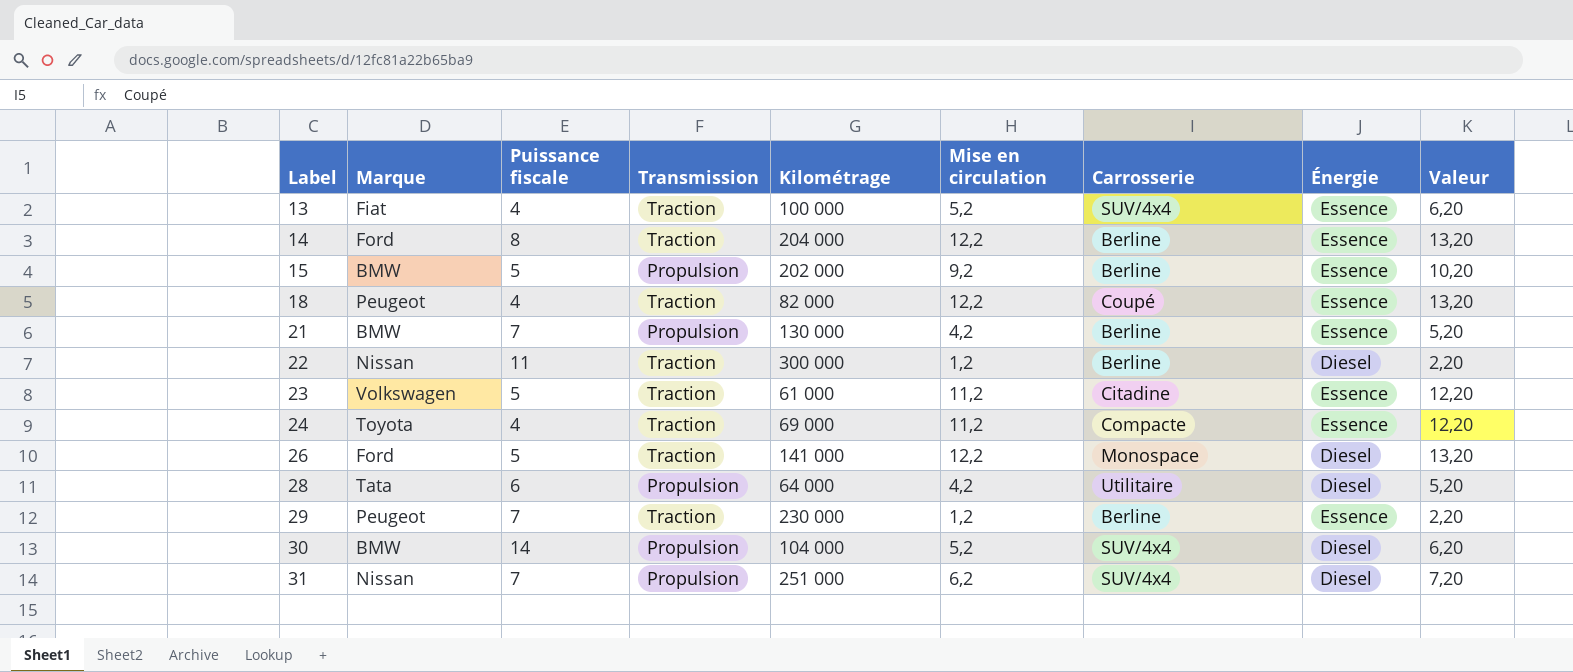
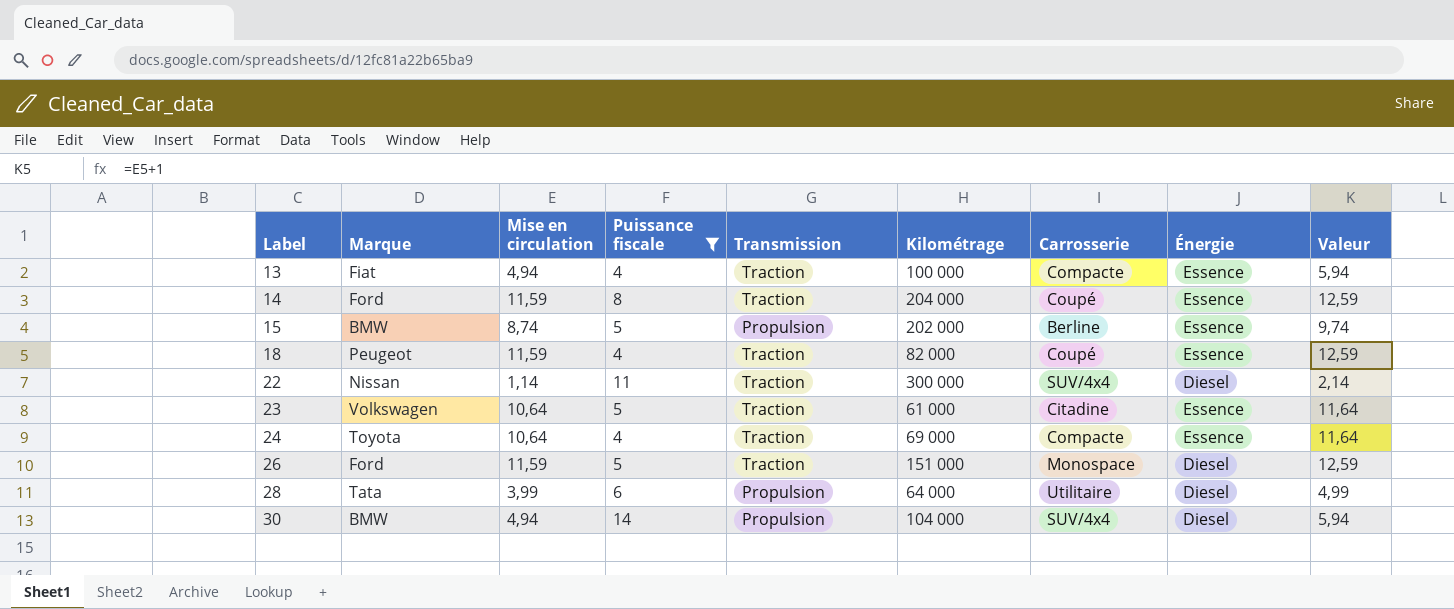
filter: none -> Puissance fiscale != 7
column Mise en circulation | position: 6 -> 3
13 | Mise en circulation: 5,2 -> 4,94
13 | Carrosserie: SUV/4x4 -> Compacte
13 | Valeur: 6,20 -> 5,94
14 | Mise en circulation: 12,2 -> 11,59
14 | Carrosserie: Berline -> Coupé
14 | Valeur: 13,20 -> 12,59
15 | Mise en circulation: 9,2 -> 8,74
15 | Valeur: 10,20 -> 9,74
18 | Mise en circulation: 12,2 -> 11,59
18 | Valeur: 13,20 -> 12,59
22 | Mise en circulation: 1,2 -> 1,14
22 | Carrosserie: Berline -> SUV/4x4
22 | Valeur: 2,20 -> 2,14
23 | Mise en circulation: 11,2 -> 10,64
23 | Valeur: 12,20 -> 11,64
24 | Mise en circulation: 11,2 -> 10,64
24 | Valeur: 12,20 -> 11,64
26 | Mise en circulation: 12,2 -> 11,59
26 | Kilométrage: 141 000 -> 151 000
26 | Valeur: 13,20 -> 12,59
28 | Mise en circulation: 4,2 -> 3,99
28 | Valeur: 5,20 -> 4,99
30 | Mise en circulation: 5,2 -> 4,94
30 | Valeur: 6,20 -> 5,94

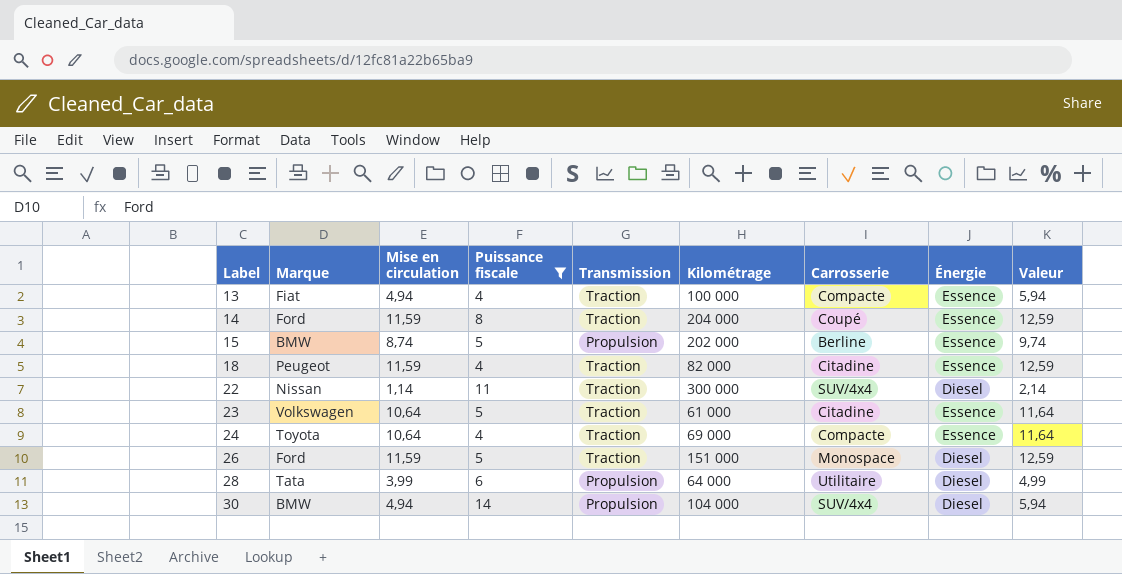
18 | Carrosserie: Coupé -> Citadine

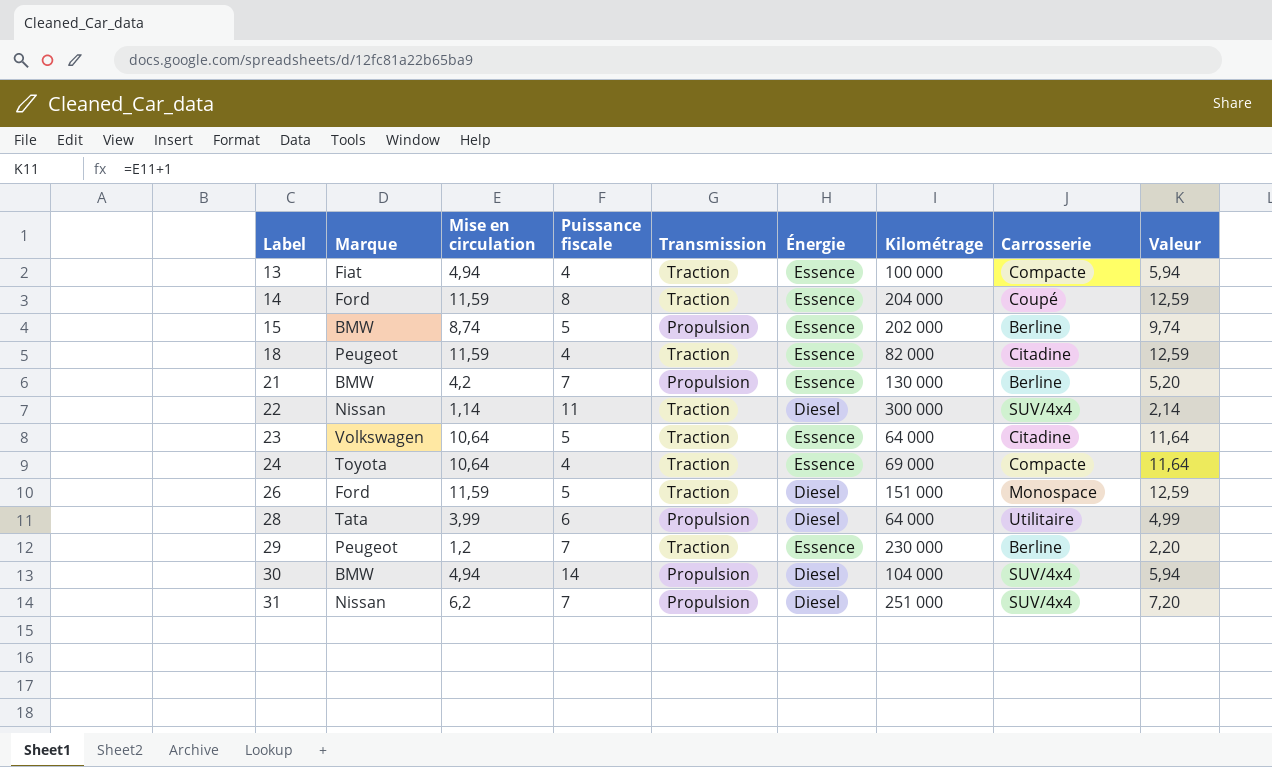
filter: Puissance fiscale != 7 -> none
column Énergie | position: 8 -> 6
23 | Kilométrage: 61 000 -> 64 000

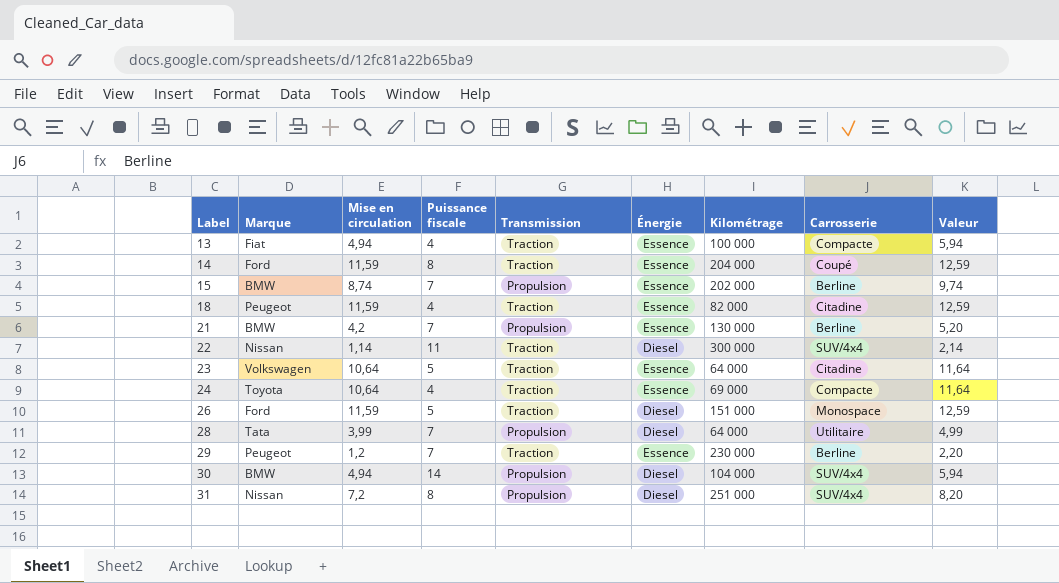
15 | Puissance fiscale: 5 -> 7
28 | Puissance fiscale: 6 -> 7
31 | Mise en circulation: 6,2 -> 7,2
31 | Puissance fiscale: 7 -> 8
31 | Valeur: 7,20 -> 8,20

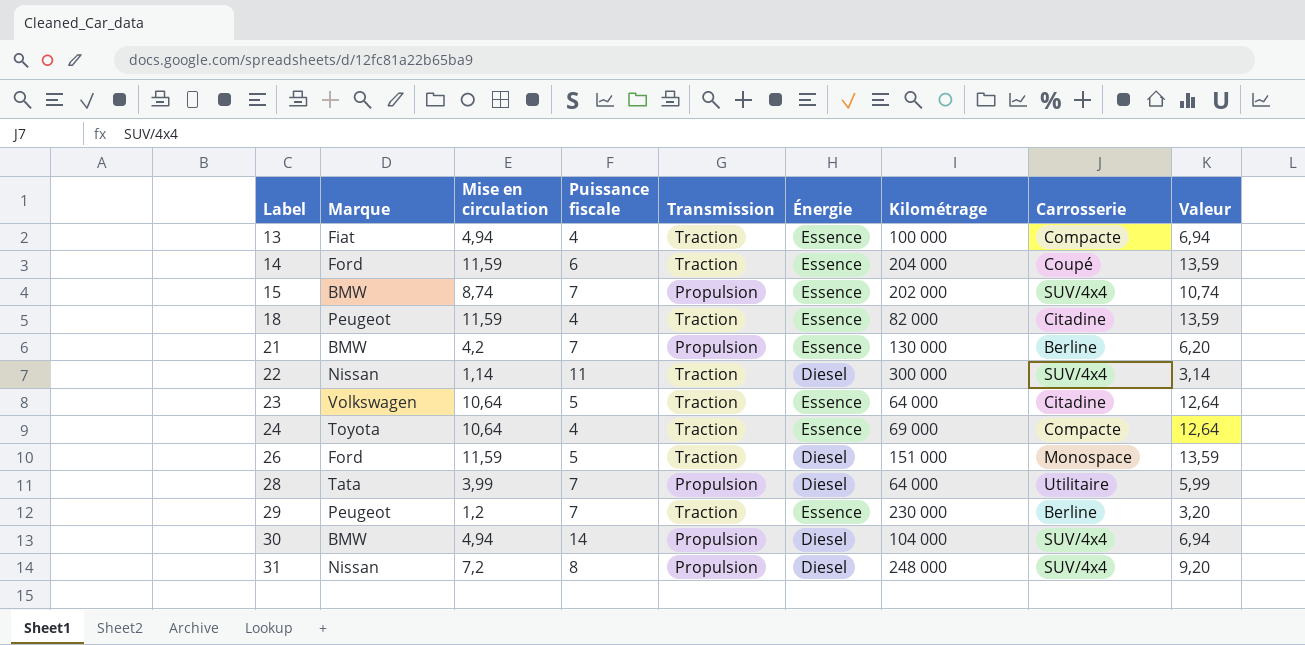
column Valeur | formula: [Mise en circulation] + 1 -> [Mise en circulation] + 2
14 | Puissance fiscale: 8 -> 6
15 | Carrosserie: Berline -> SUV/4x4
31 | Kilométrage: 251 000 -> 248 000

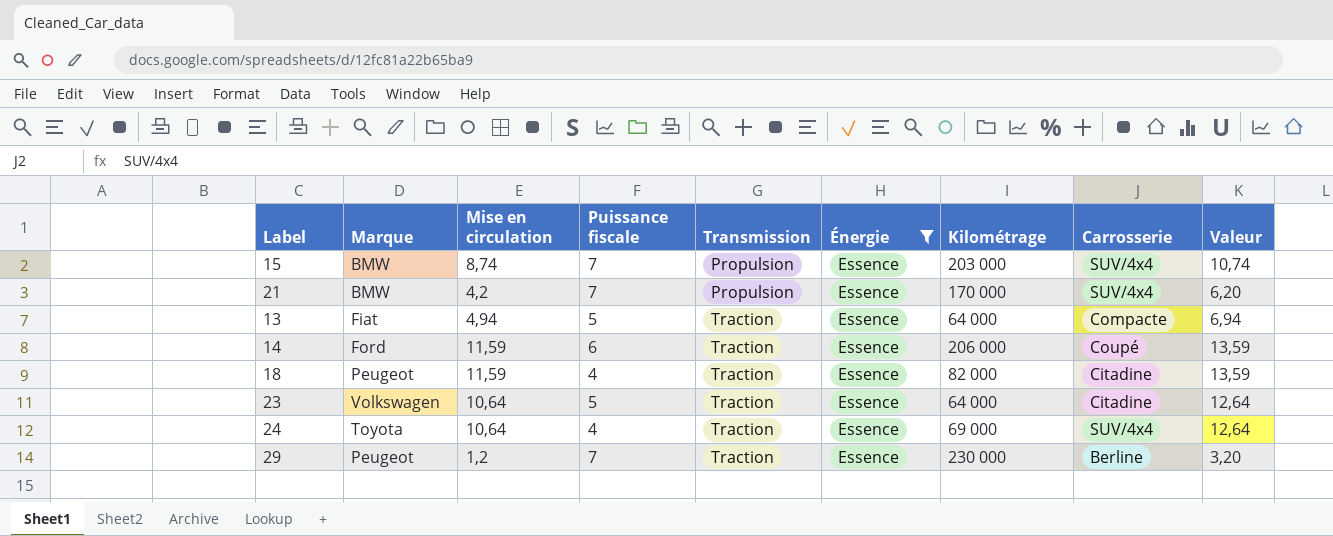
filter: none -> Énergie = Essence
row order: Label ascending -> Transmission ascending
15 | Kilométrage: 202 000 -> 203 000
21 | Kilométrage: 130 000 -> 170 000
21 | Carrosserie: Berline -> SUV/4x4
13 | Puissance fiscale: 4 -> 5
13 | Kilométrage: 100 000 -> 64 000
14 | Kilométrage: 204 000 -> 206 000
24 | Carrosserie: Compacte -> SUV/4x4

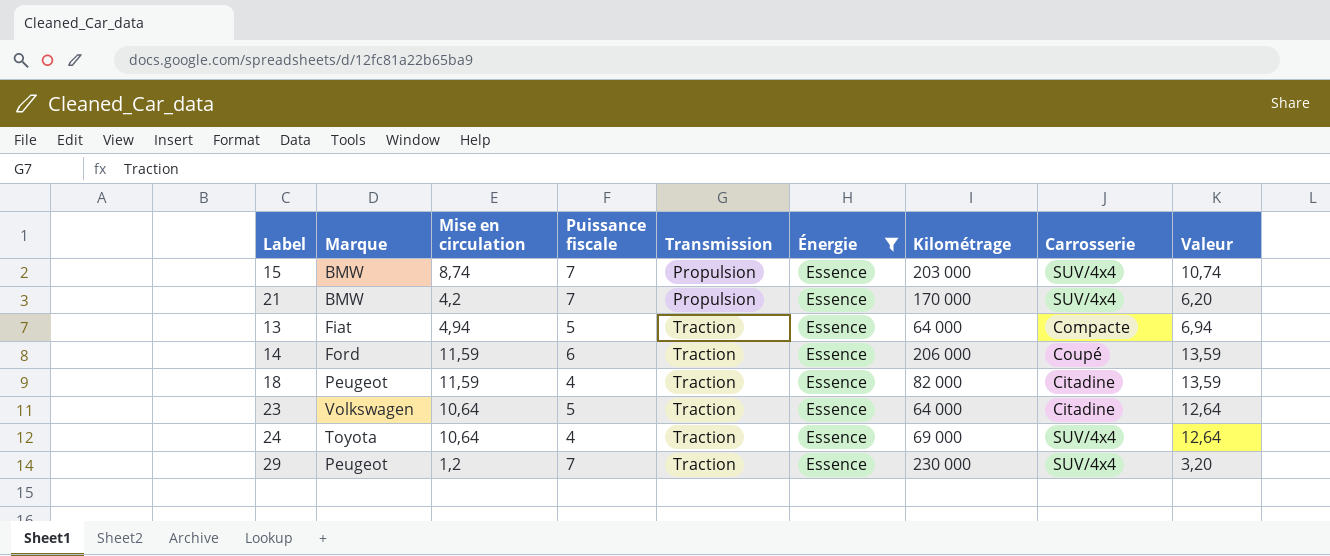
29 | Carrosserie: Berline -> SUV/4x4

